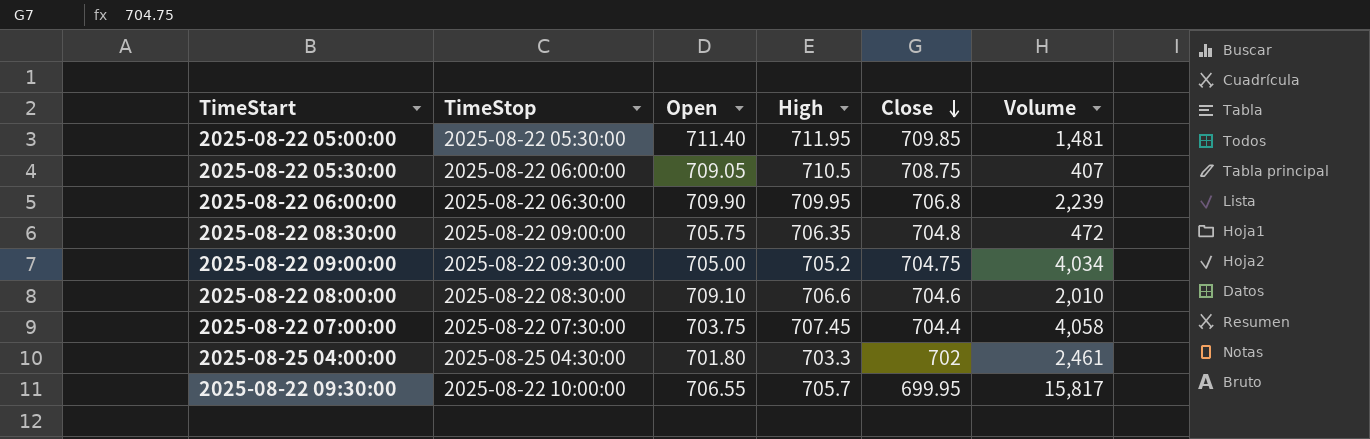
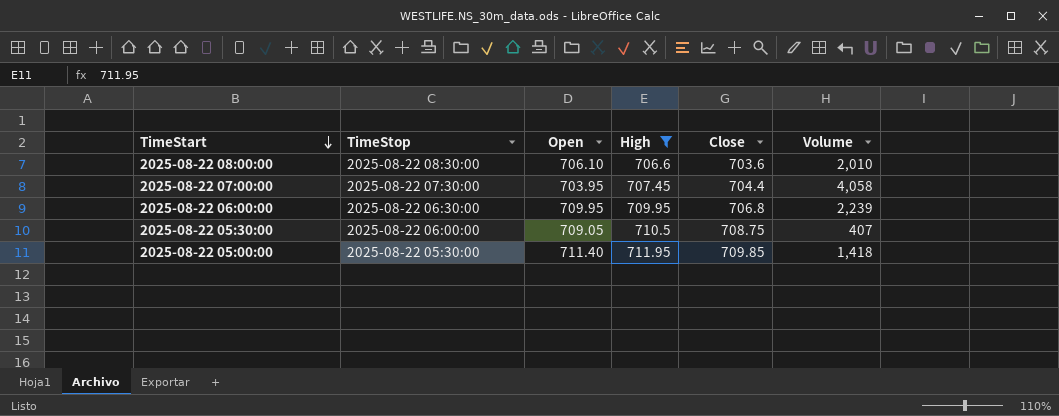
filter: none -> High >= 706.6
row order: Close descending -> TimeStart descending
2025-08-22 08:00:00 | Open: 709.10 -> 706.10
2025-08-22 08:00:00 | Close: 704.6 -> 703.6
2025-08-22 07:00:00 | Open: 703.75 -> 703.95
2025-08-22 06:00:00 | Open: 709.90 -> 709.95
2025-08-22 05:00:00 | Volume: 1,481 -> 1,418

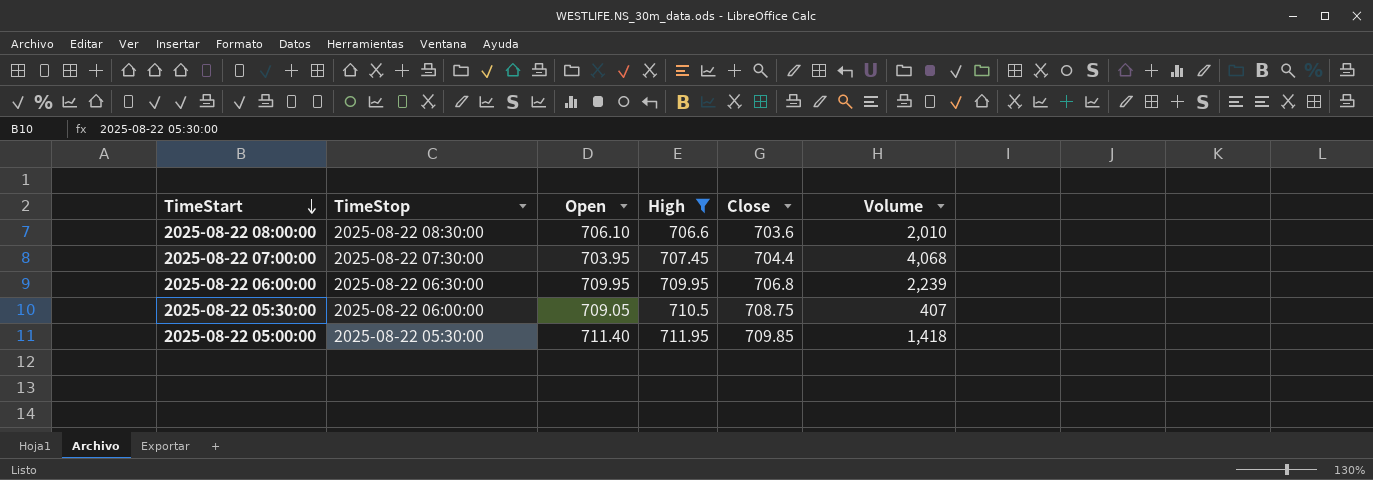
2025-08-22 07:00:00 | Volume: 4,058 -> 4,068

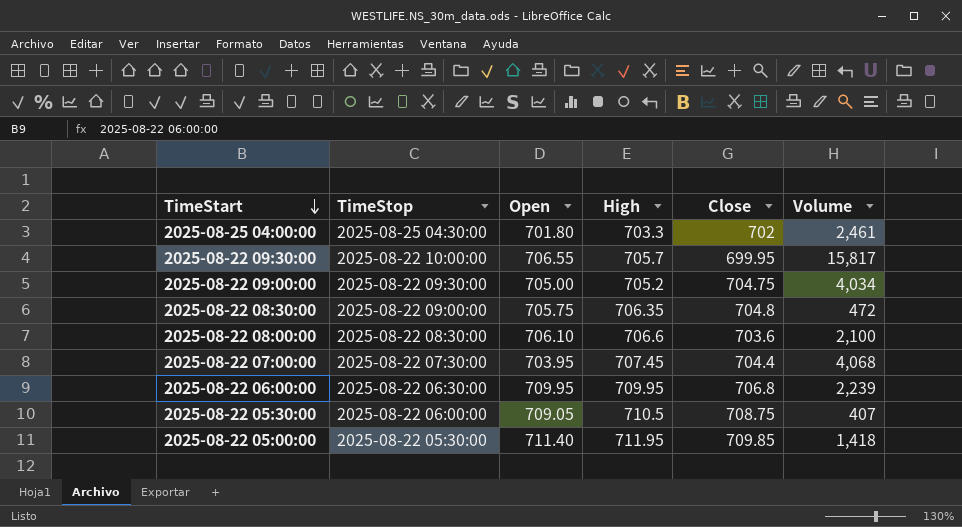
filter: High >= 706.6 -> none
2025-08-22 08:00:00 | Volume: 2,010 -> 2,100

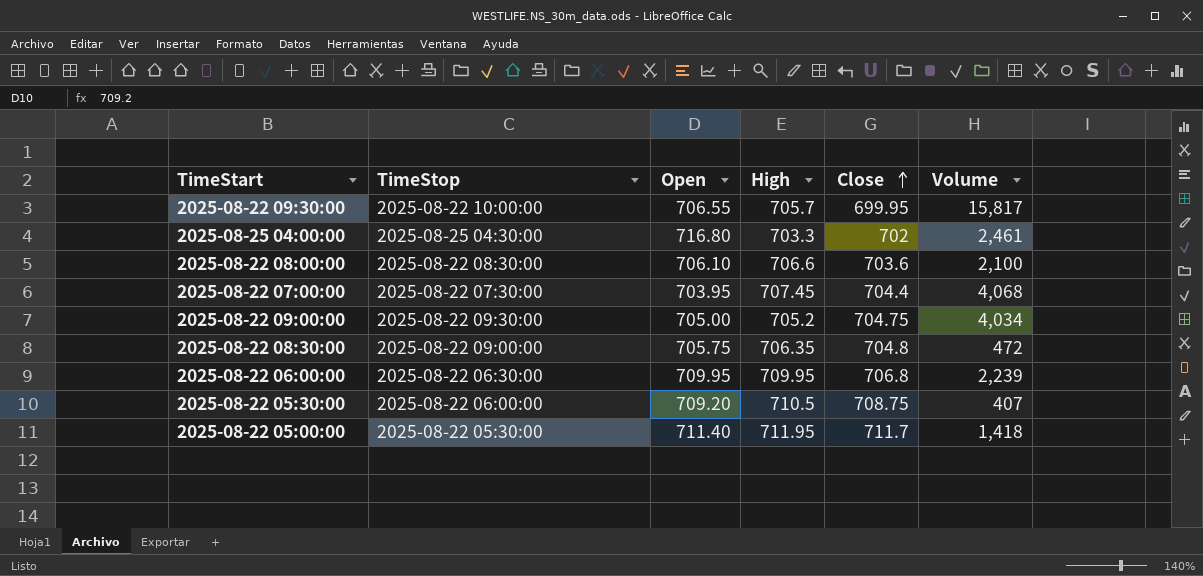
row order: TimeStart descending -> Close ascending
2025-08-25 04:00:00 | Open: 701.80 -> 716.80
2025-08-22 05:30:00 | Open: 709.05 -> 709.20
2025-08-22 05:00:00 | Close: 709.85 -> 711.7

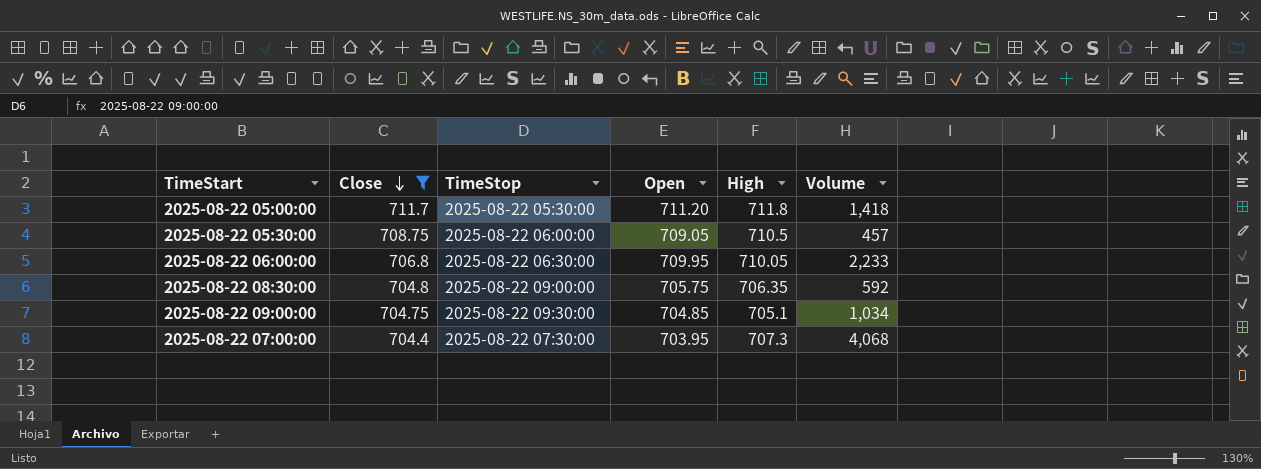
filter: none -> Close >= 704.4
row order: Close ascending -> Close descending
column Close | position: 5 -> 2
2025-08-22 05:00:00 | Open: 711.40 -> 711.20
2025-08-22 05:00:00 | High: 711.95 -> 711.8
2025-08-22 05:30:00 | Open: 709.20 -> 709.05
2025-08-22 05:30:00 | Volume: 407 -> 457
2025-08-22 06:00:00 | High: 709.95 -> 710.05
2025-08-22 06:00:00 | Volume: 2,239 -> 2,233
2025-08-22 08:30:00 | Volume: 472 -> 592
2025-08-22 09:00:00 | Open: 705.00 -> 704.85
2025-08-22 09:00:00 | High: 705.2 -> 705.1
2025-08-22 09:00:00 | Volume: 4,034 -> 1,034
2025-08-22 07:00:00 | High: 707.45 -> 707.3

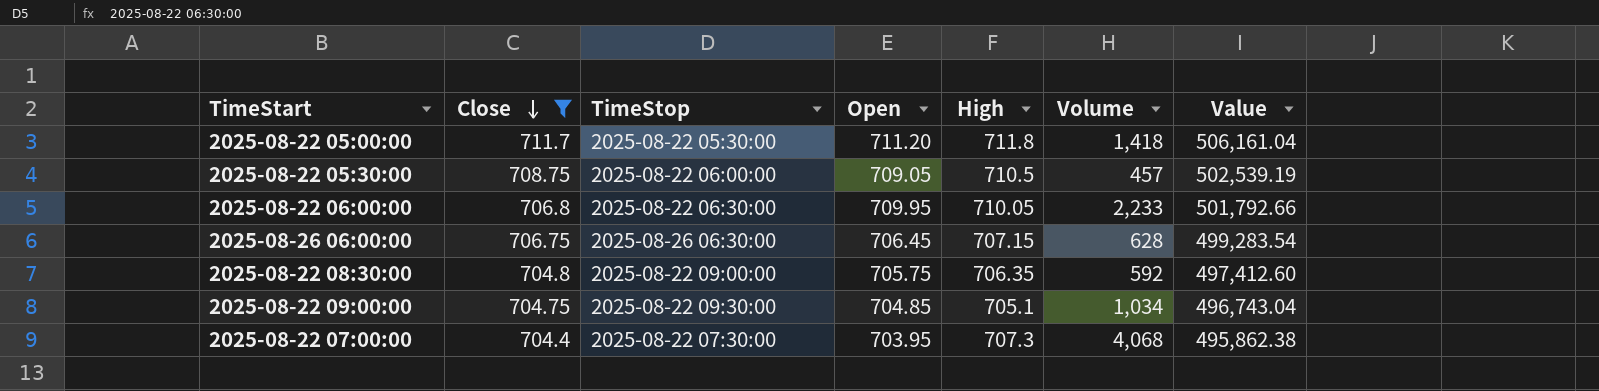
column Value | formula: none -> [Close] * [Open]
row 2025-08-26 06:00:00: none -> 706.75 | 2025-08-26 06:30:00 | 706.45 | 707.15 | 628 | 499,283.54

